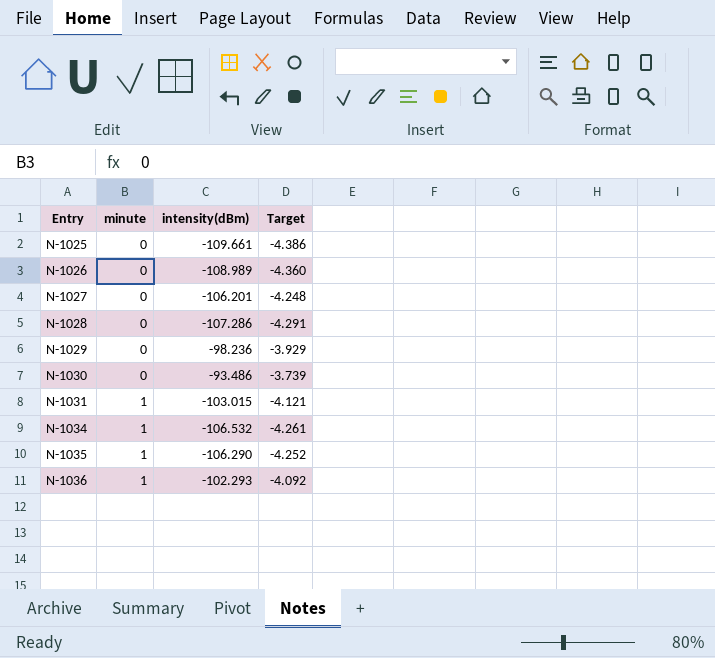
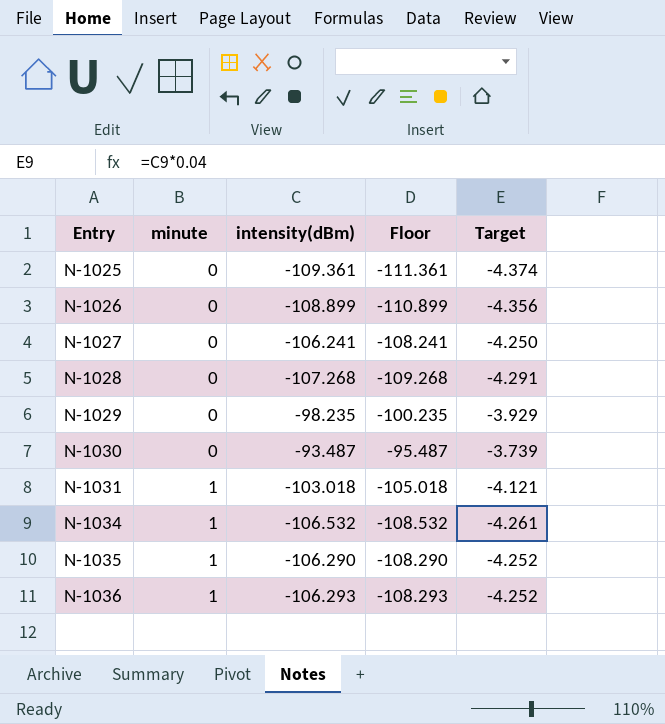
column Floor | formula: none -> [intensity(dBm)] - 2
N-1025 | intensity(dBm): -109.661 -> -109.361
N-1025 | Target: -4.386 -> -4.374
N-1026 | intensity(dBm): -108.989 -> -108.899
N-1026 | Target: -4.360 -> -4.356
N-1027 | intensity(dBm): -106.201 -> -106.241
N-1027 | Target: -4.248 -> -4.250
N-1028 | intensity(dBm): -107.286 -> -107.268
N-1029 | intensity(dBm): -98.236 -> -98.235
N-1030 | intensity(dBm): -93.486 -> -93.487
N-1031 | intensity(dBm): -103.015 -> -103.018
N-1036 | intensity(dBm): -102.293 -> -106.293
N-1036 | Target: -4.092 -> -4.252

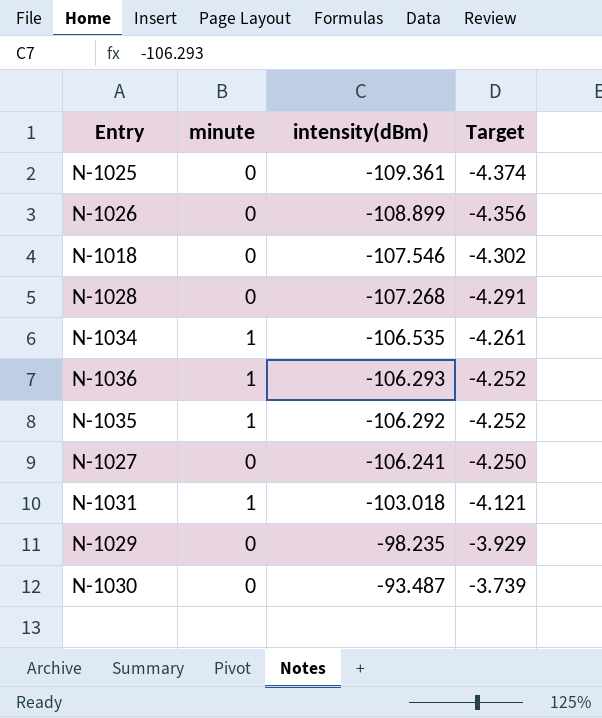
row order: Entry ascending -> intensity(dBm) ascending
column Floor | formula: [intensity(dBm)] - 2 -> none
row N-1018: none -> 0 | -107.546 | -4.302
N-1034 | intensity(dBm): -106.532 -> -106.535
N-1035 | intensity(dBm): -106.290 -> -106.292

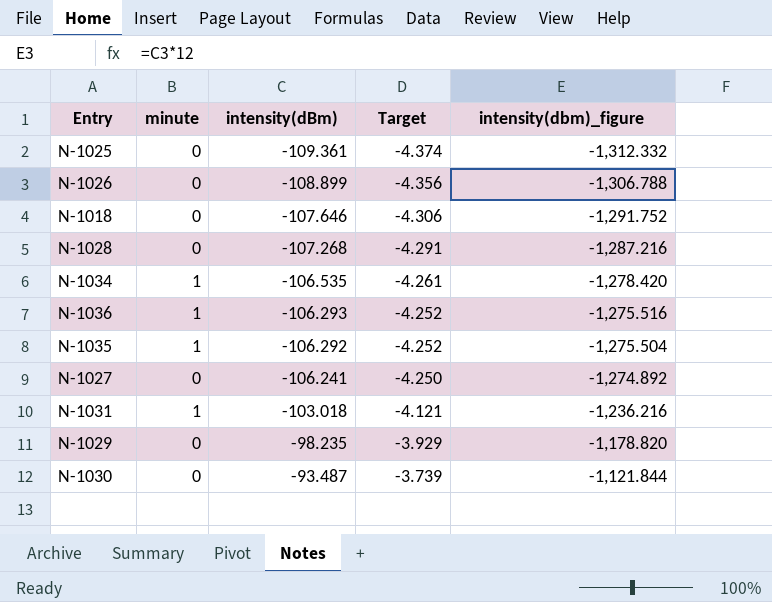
column intensity(dbm)_figure | formula: none -> [intensity(dBm)] * 12
N-1018 | intensity(dBm): -107.546 -> -107.646
N-1018 | Target: -4.302 -> -4.306

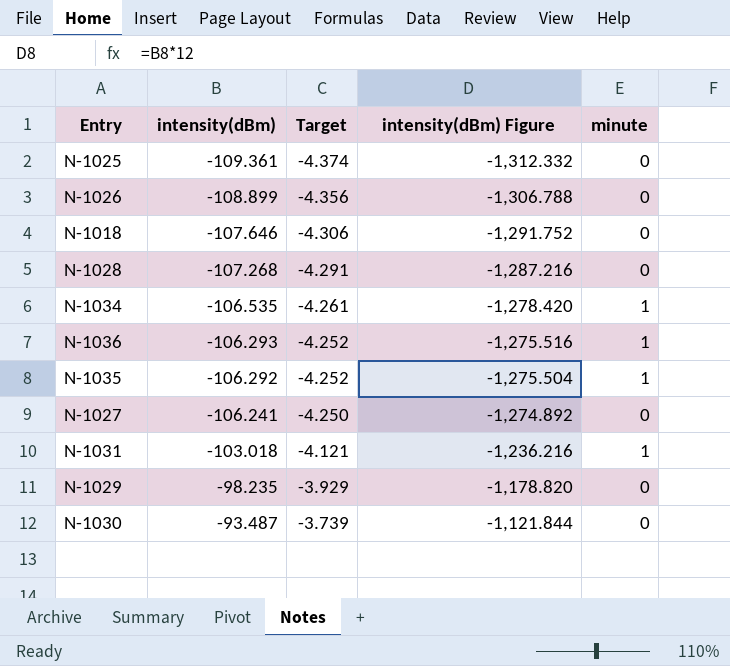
column name: intensity(dbm)_figure -> intensity(dBm) Figure
column minute | position: 2 -> 5

